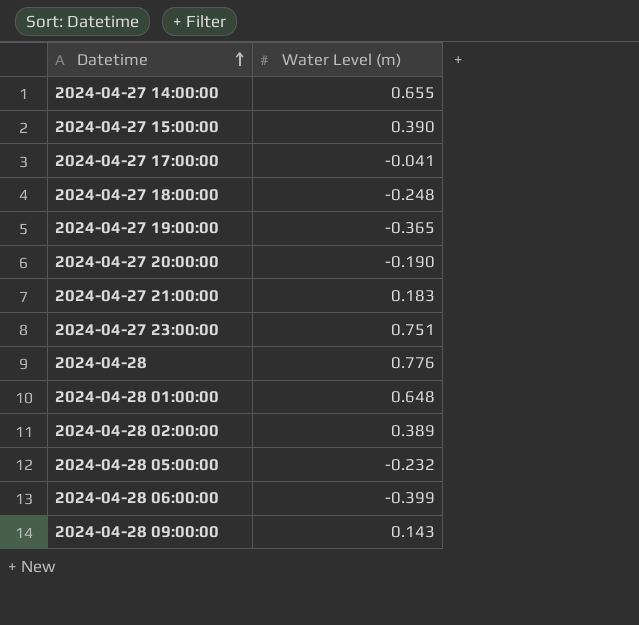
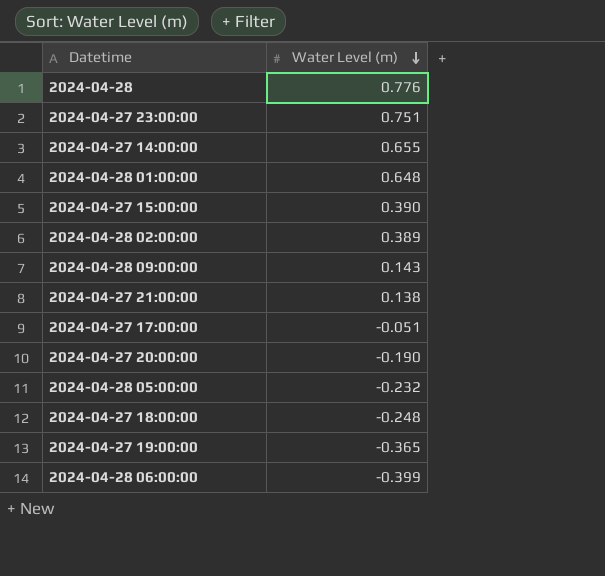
row order: Datetime ascending -> Water Level (m) descending
2024-04-27 21:00:00 | Water Level (m): 0.183 -> 0.138
2024-04-27 17:00:00 | Water Level (m): -0.041 -> -0.051

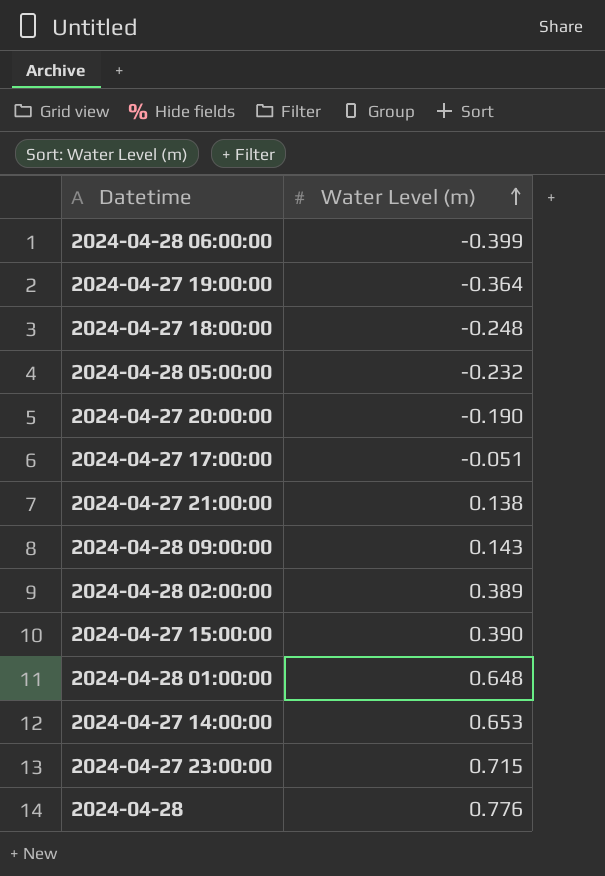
row order: Water Level (m) descending -> Water Level (m) ascending
2024-04-27 19:00:00 | Water Level (m): -0.365 -> -0.364
2024-04-27 14:00:00 | Water Level (m): 0.655 -> 0.653
2024-04-27 23:00:00 | Water Level (m): 0.751 -> 0.715

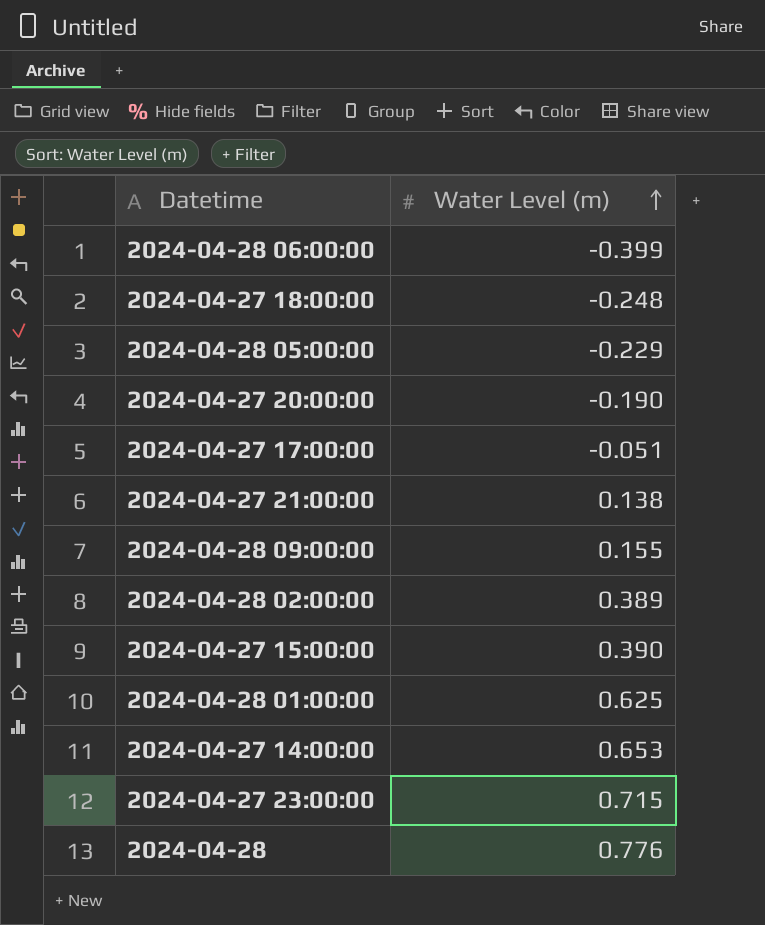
row 2024-04-27 19:00:00: -0.364 -> none
2024-04-28 05:00:00 | Water Level (m): -0.232 -> -0.229
2024-04-28 09:00:00 | Water Level (m): 0.143 -> 0.155
2024-04-28 01:00:00 | Water Level (m): 0.648 -> 0.625

